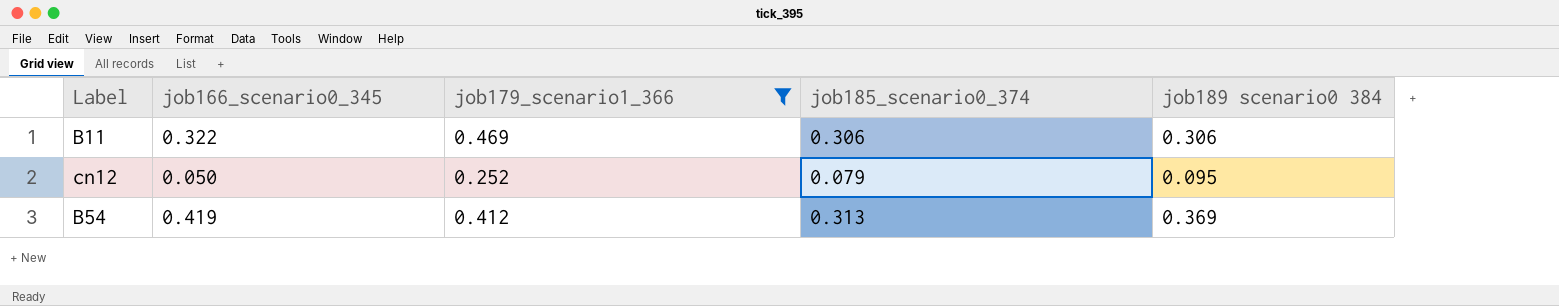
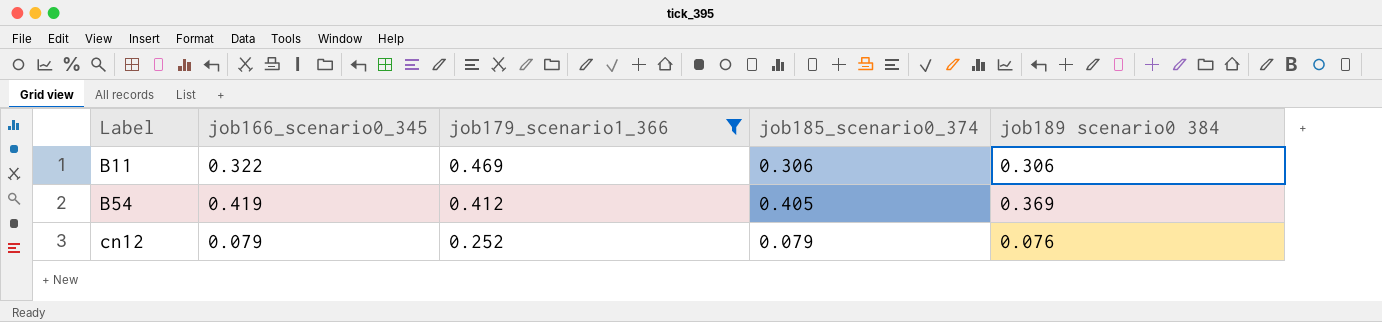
row order: none -> Label ascending
B54 | job185_scenario0_374: 0.313 -> 0.405
cn12 | job166_scenario0_345: 0.050 -> 0.079
cn12 | job189 scenario0 384: 0.095 -> 0.076

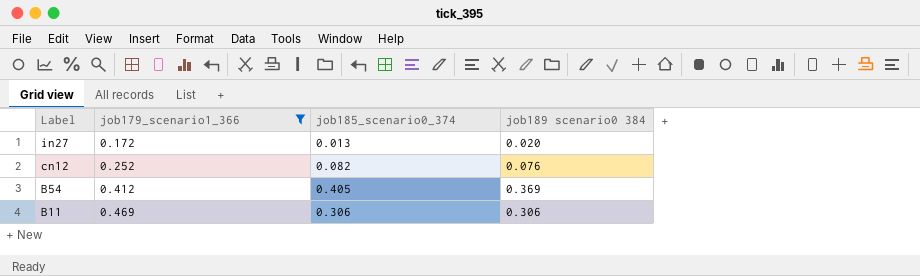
row order: Label ascending -> Label descending
column job166_scenario0_345 | position: 2 -> none
row in27: none -> 0.172 | 0.013 | 0.020
cn12 | job185_scenario0_374: 0.079 -> 0.082

